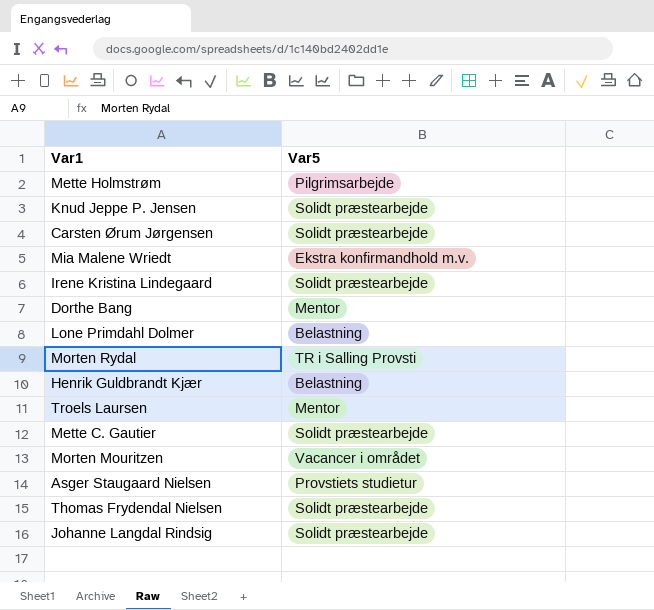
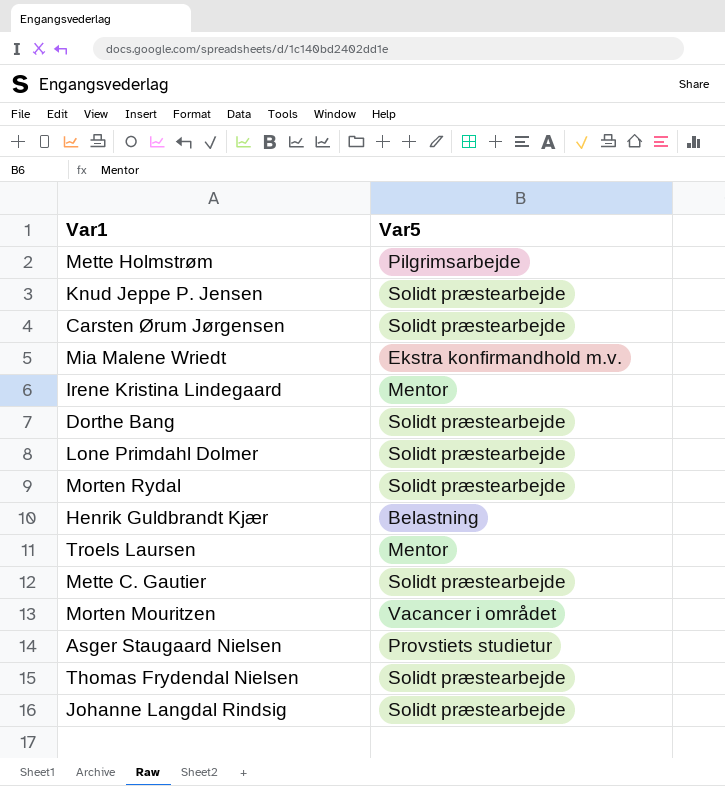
Irene Kristina Lindegaard | Var5: Solidt præstearbejde -> Mentor
Dorthe Bang | Var5: Mentor -> Solidt præstearbejde
Lone Primdahl Dolmer | Var5: Belastning -> Solidt præstearbejde
Morten Rydal | Var5: TR i Salling Provsti -> Solidt præstearbejde

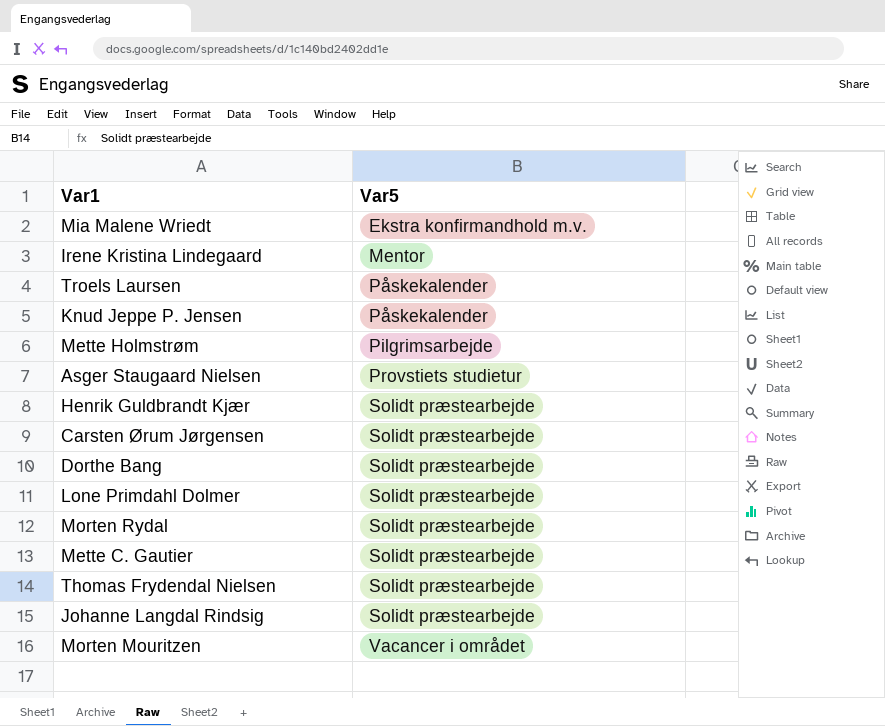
row order: none -> Var5 ascending
Troels Laursen | Var5: Mentor -> Påskekalender
Knud Jeppe P. Jensen | Var5: Solidt præstearbejde -> Påskekalender
Henrik Guldbrandt Kjær | Var5: Belastning -> Solidt præstearbejde

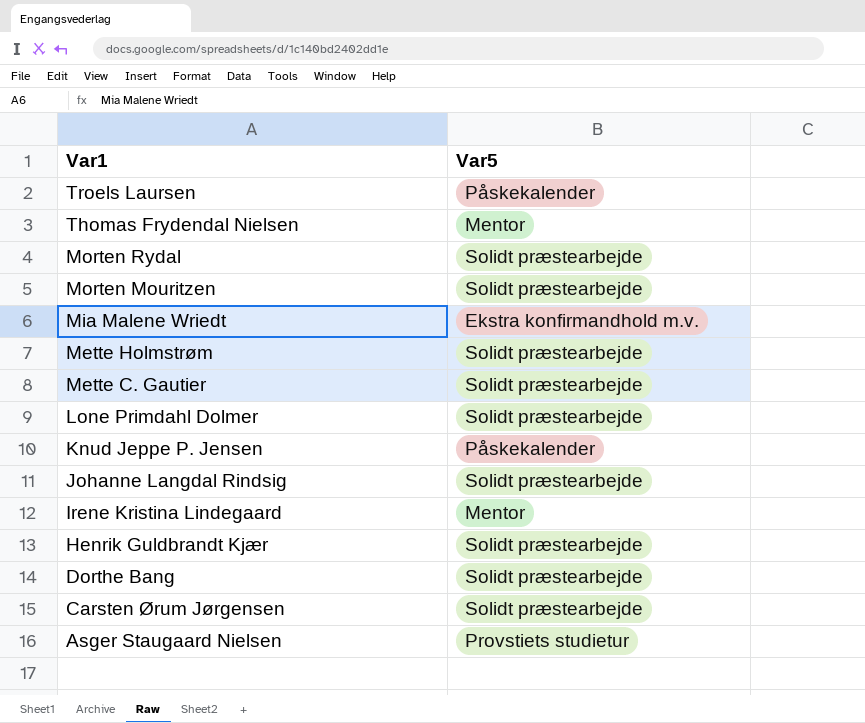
row order: Var5 ascending -> Var1 descending
Thomas Frydendal Nielsen | Var5: Solidt præstearbejde -> Mentor
Morten Mouritzen | Var5: Vacancer i området -> Solidt præstearbejde
Mette Holmstrøm | Var5: Pilgrimsarbejde -> Solidt præstearbejde

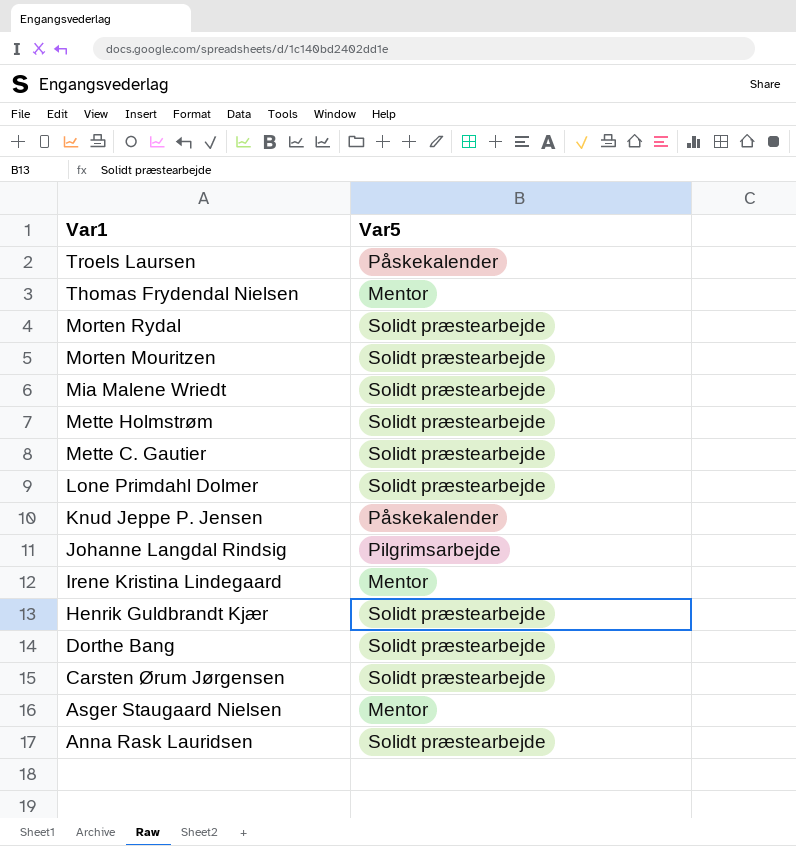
Mia Malene Wriedt | Var5: Ekstra konfirmandhold m.v. -> Solidt præstearbejde
Johanne Langdal Rindsig | Var5: Solidt præstearbejde -> Pilgrimsarbejde
Asger Staugaard Nielsen | Var5: Provstiets studietur -> Mentor
row Anna Rask Lauridsen: none -> Solidt præstearbejde

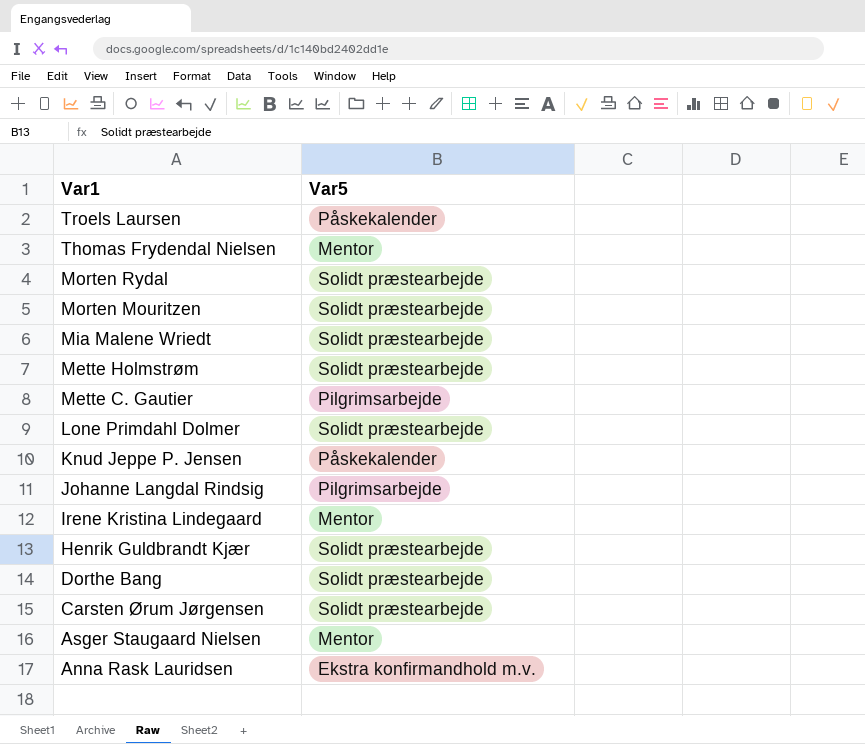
Mette C. Gautier | Var5: Solidt præstearbejde -> Pilgrimsarbejde
Anna Rask Lauridsen | Var5: Solidt præstearbejde -> Ekstra konfirmandhold m.v.

